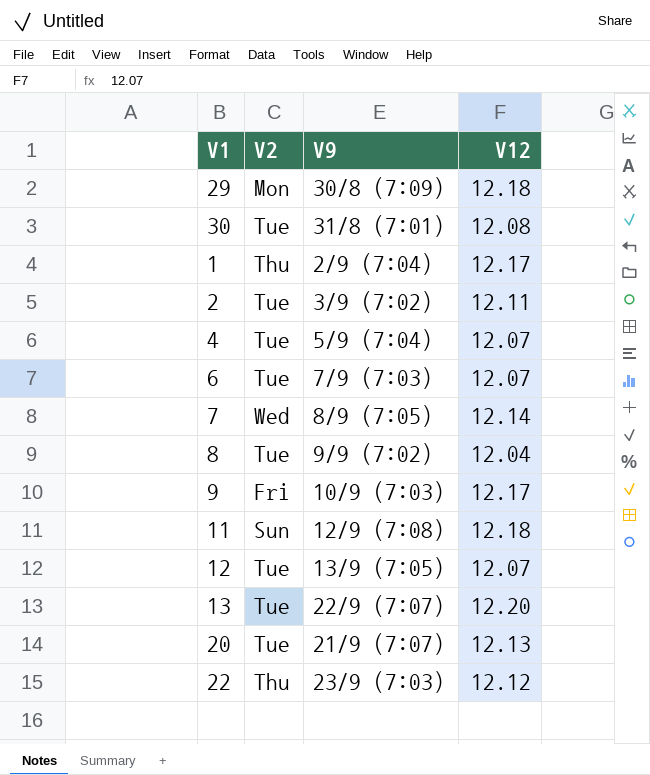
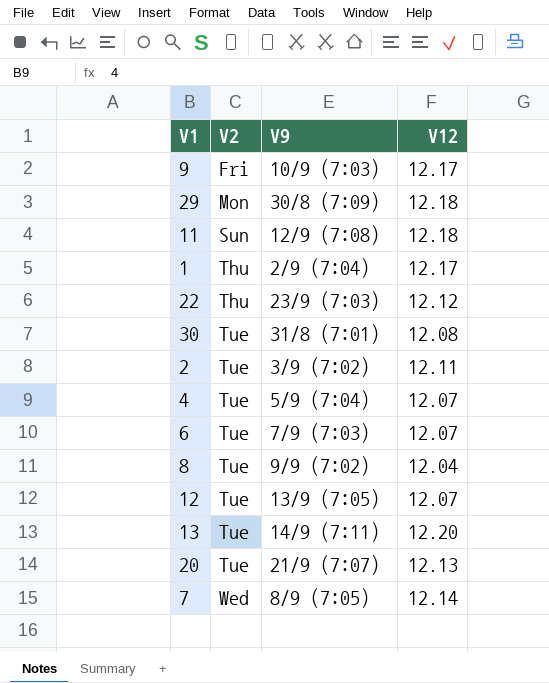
row order: none -> V2 ascending
13 | V9: 22/9 (7:07) -> 14/9 (7:11)

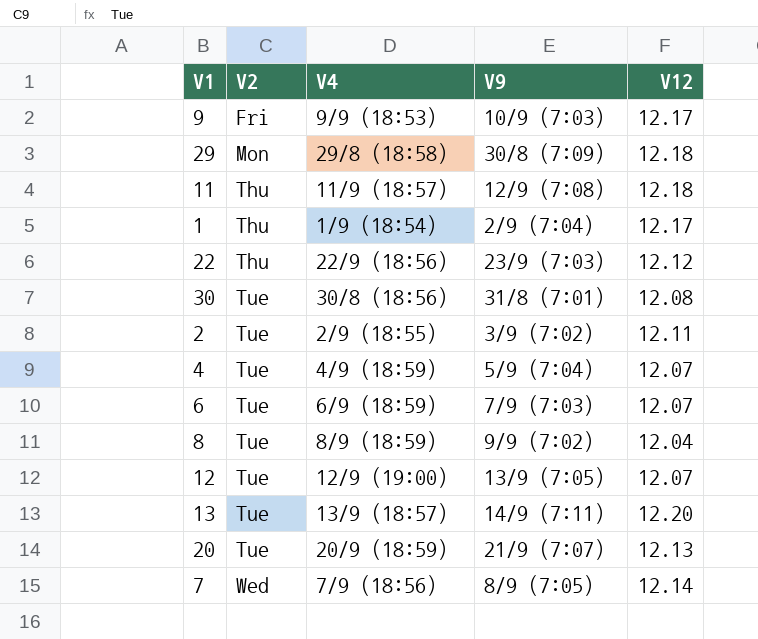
column V4 | position: none -> 3
11 | V2: Sun -> Thu

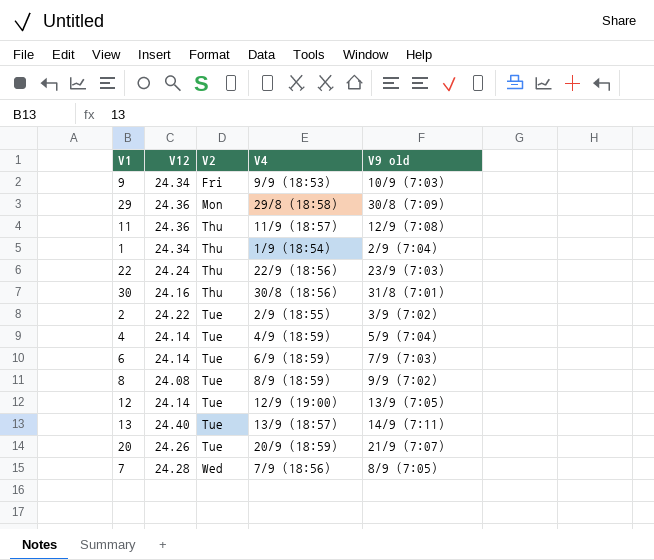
column V12 | position: 5 -> 2
column name: V9 -> V9 old
9 | V12: 12.17 -> 24.34
29 | V12: 12.18 -> 24.36
11 | V12: 12.18 -> 24.36
1 | V12: 12.17 -> 24.34
22 | V12: 12.12 -> 24.24
30 | V12: 12.08 -> 24.16
30 | V2: Tue -> Thu
2 | V12: 12.11 -> 24.22
4 | V12: 12.07 -> 24.14
6 | V12: 12.07 -> 24.14
8 | V12: 12.04 -> 24.08
12 | V12: 12.07 -> 24.14
13 | V12: 12.20 -> 24.40
20 | V12: 12.13 -> 24.26
7 | V12: 12.14 -> 24.28

